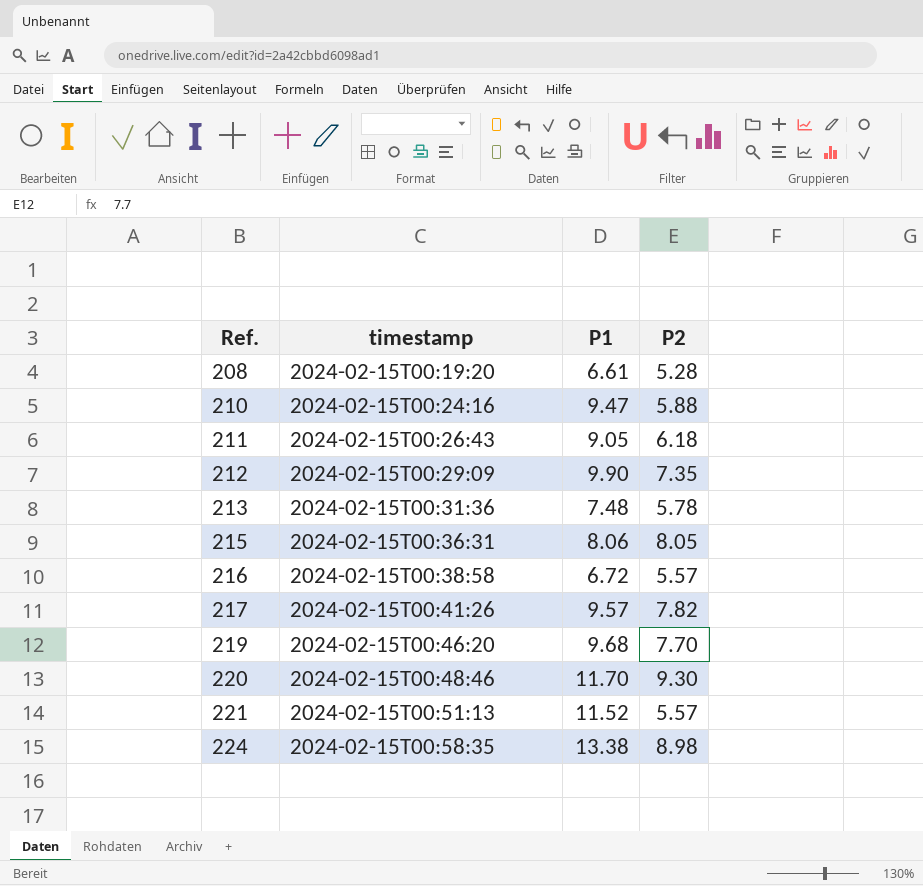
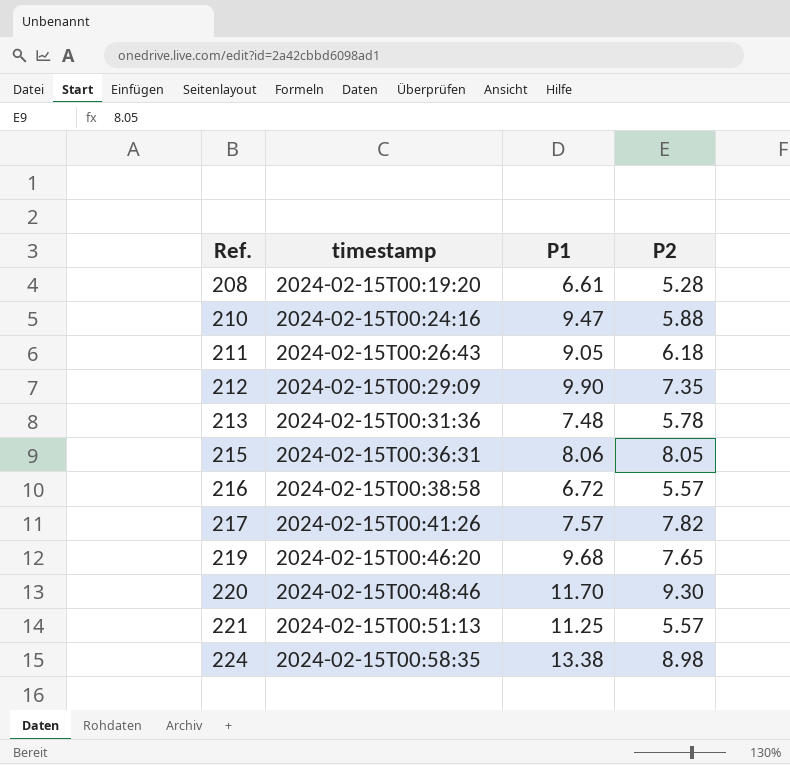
217 | P1: 9.57 -> 7.57
219 | P2: 7.70 -> 7.65
221 | P1: 11.52 -> 11.25

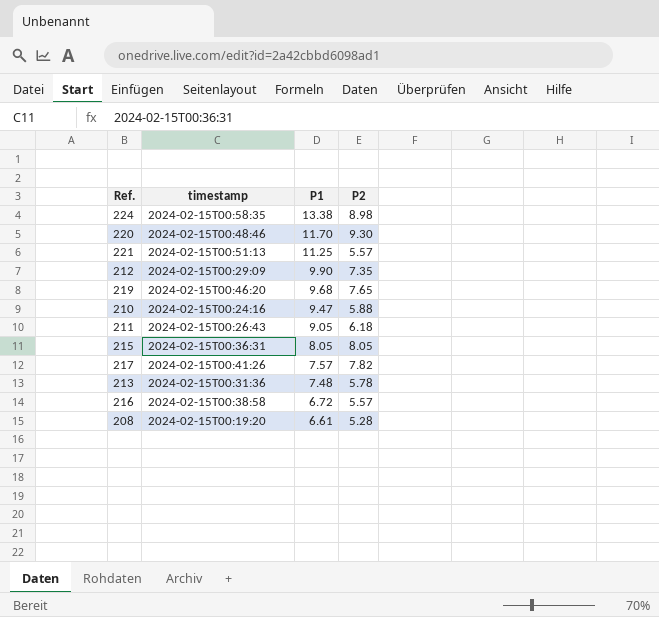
row order: Ref. ascending -> P1 descending
215 | P1: 8.06 -> 8.05

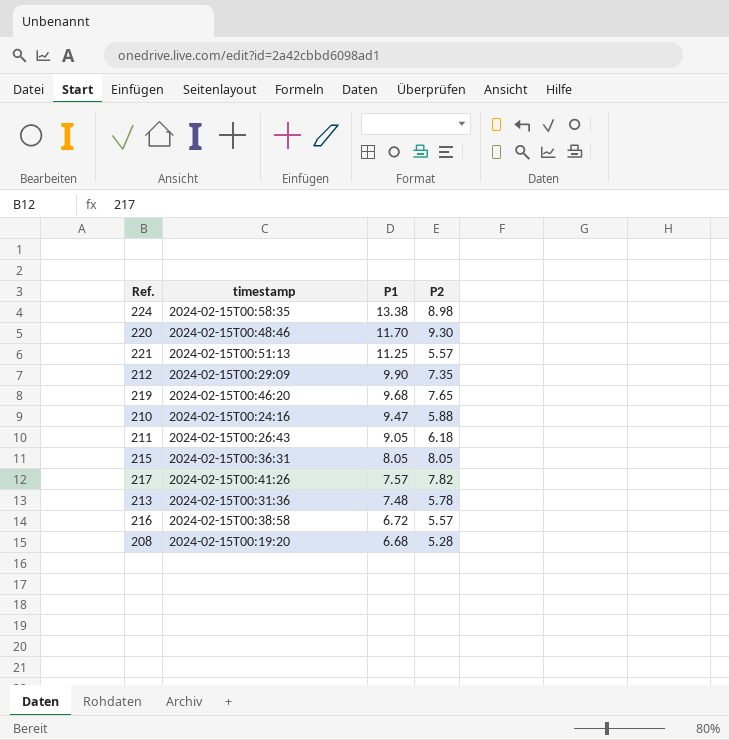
208 | P1: 6.61 -> 6.68

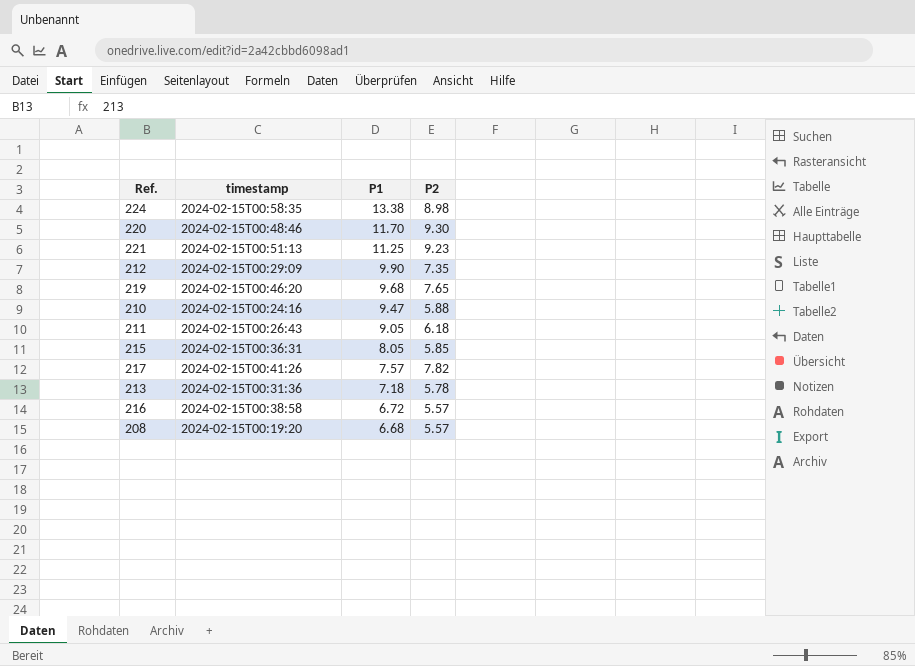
221 | P2: 5.57 -> 9.23
215 | P2: 8.05 -> 5.85
213 | P1: 7.48 -> 7.18
208 | P2: 5.28 -> 5.57

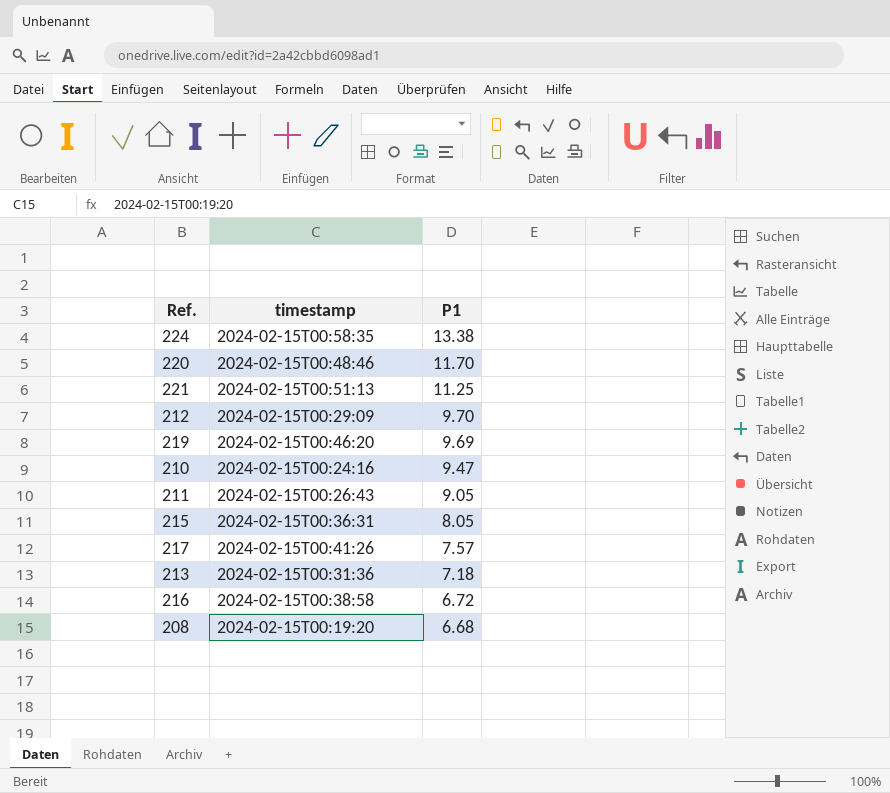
column P2 | position: 4 -> none
212 | P1: 9.90 -> 9.70
219 | P1: 9.68 -> 9.69

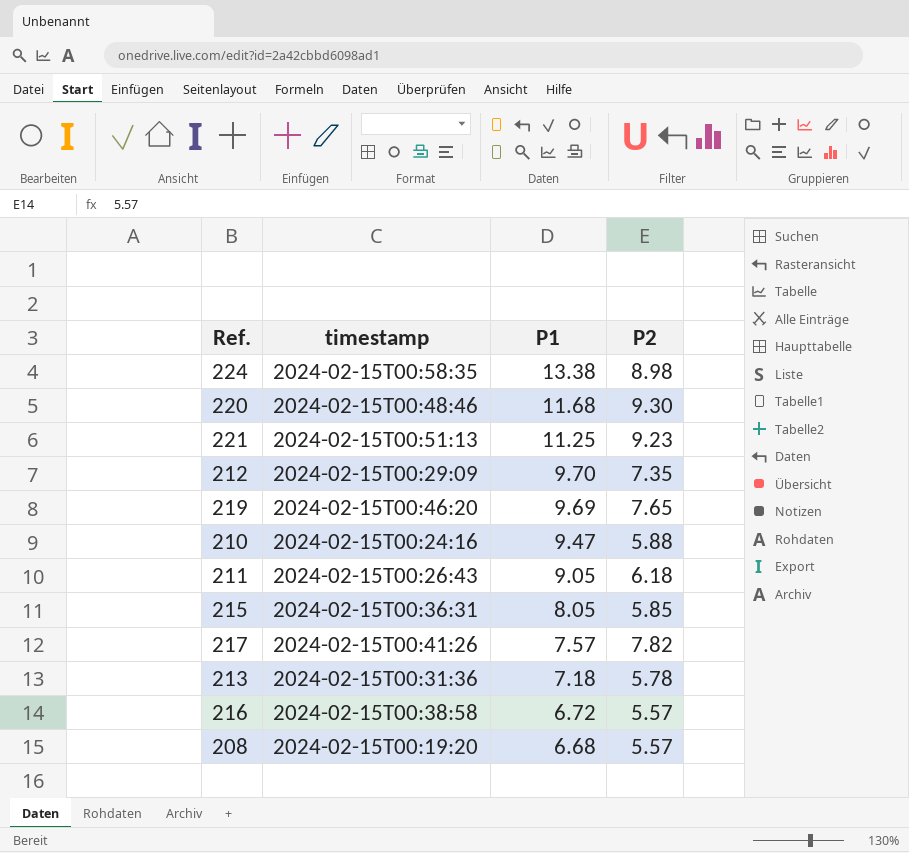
column P2 | position: none -> 4
220 | P1: 11.70 -> 11.68

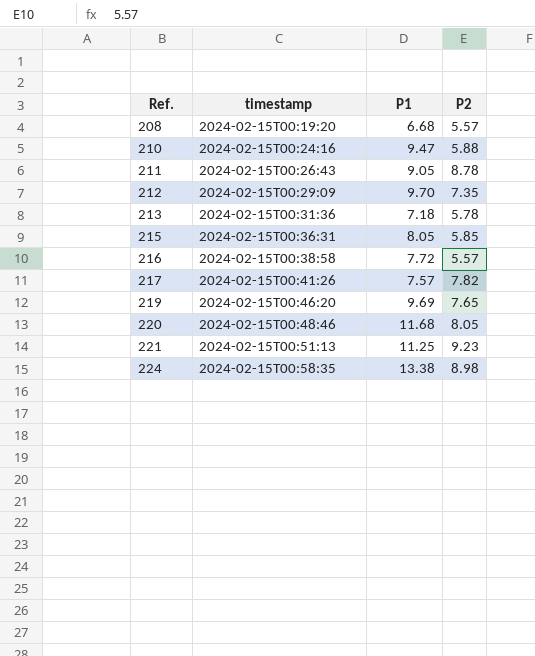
row order: P1 descending -> Ref. ascending
211 | P2: 6.18 -> 8.78
216 | P1: 6.72 -> 7.72
220 | P2: 9.30 -> 8.05

